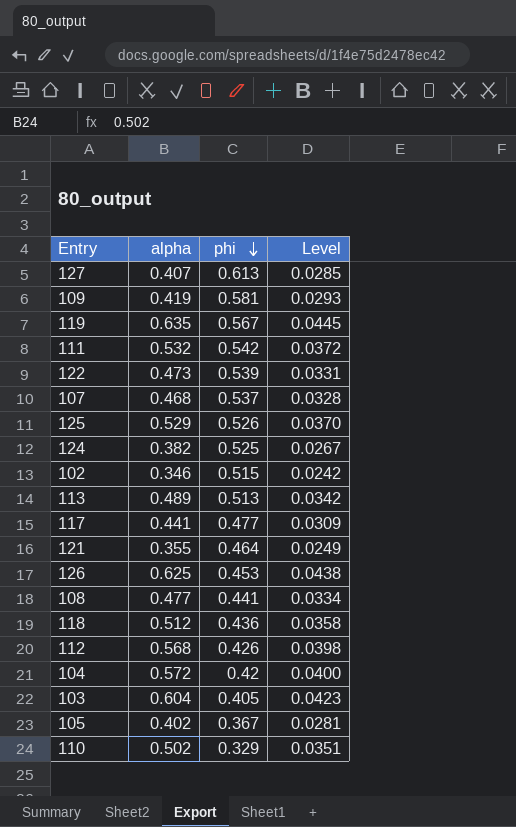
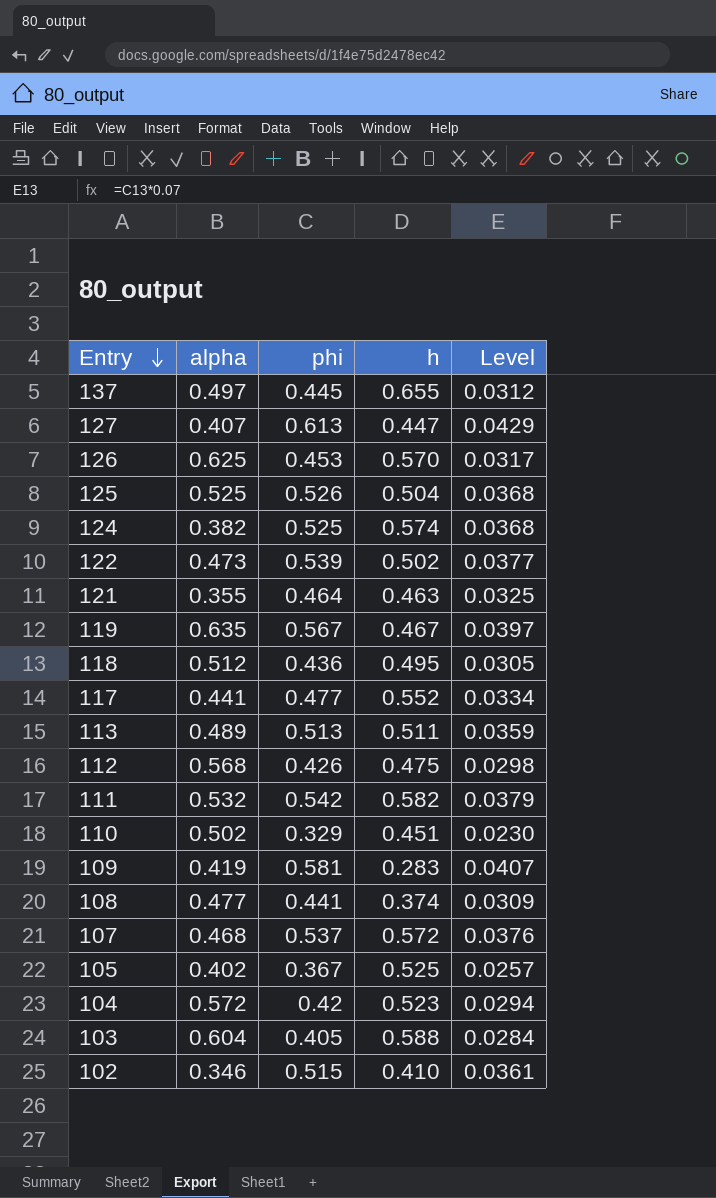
row order: phi descending -> Entry descending
column h | position: none -> 4
column Level | formula: [alpha] * 0.07 -> [phi] * 0.07
row 137: none -> 0.497 | 0.445 | 0.655 | 0.0312
125 | alpha: 0.529 -> 0.525

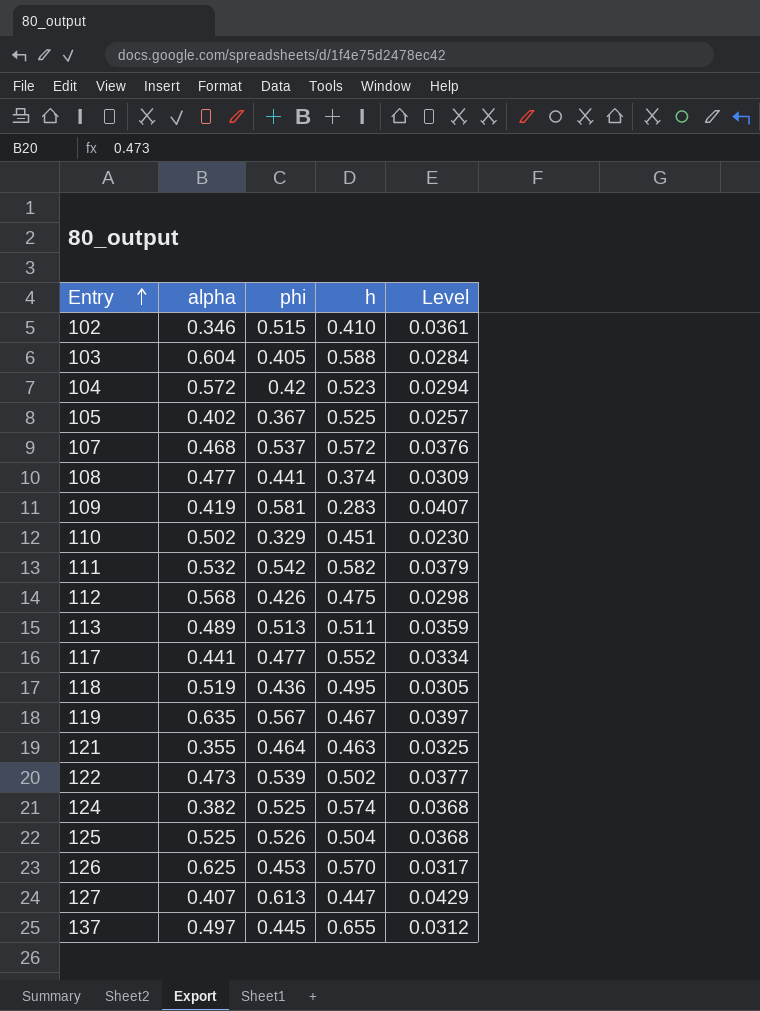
row order: Entry descending -> Entry ascending
118 | alpha: 0.512 -> 0.519

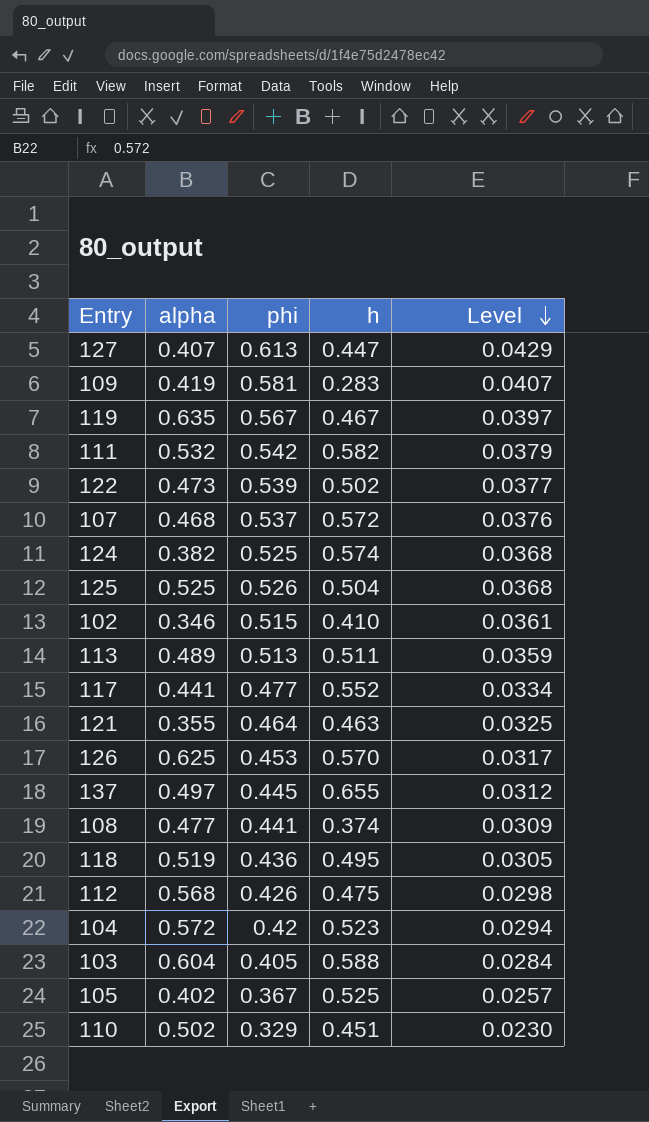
row order: Entry ascending -> Level descending

